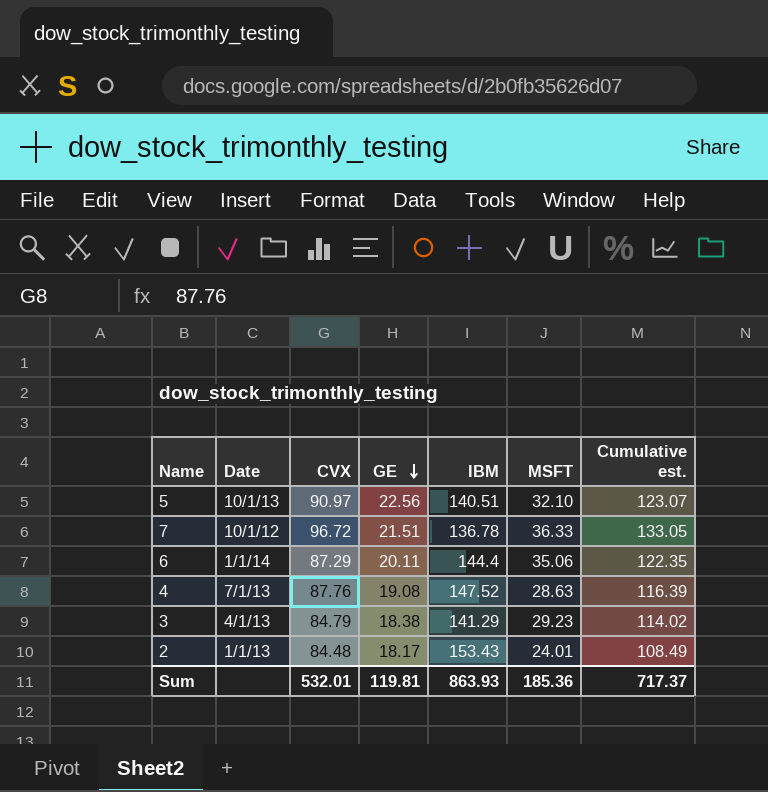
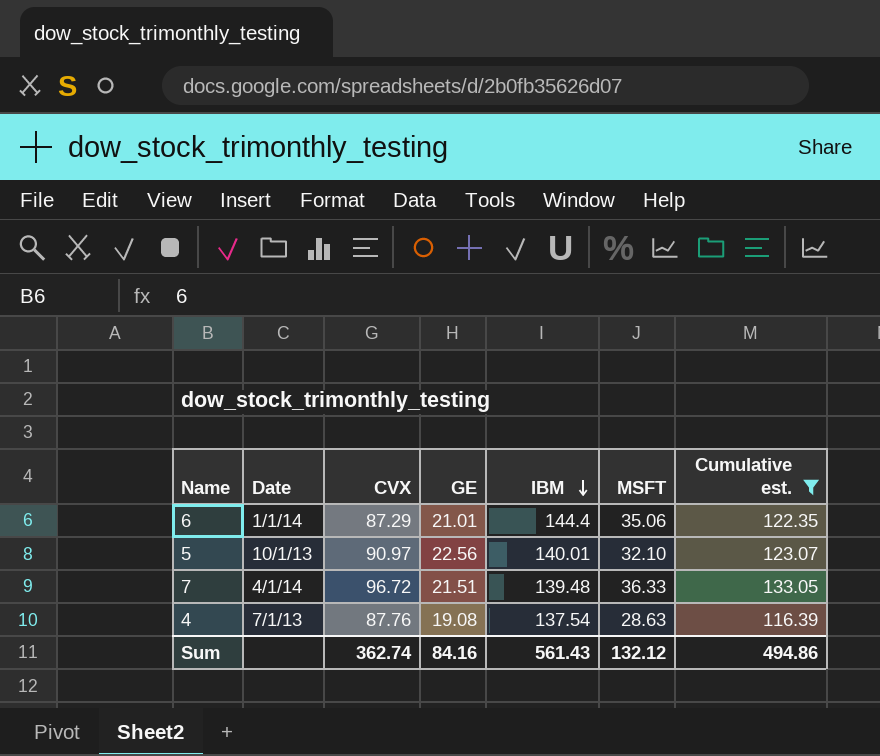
filter: none -> Cumulative est. >= 116.39
row order: GE descending -> IBM descending
6 | GE: 20.11 -> 21.01
5 | IBM: 140.51 -> 140.01
7 | Date: 10/1/12 -> 4/1/14
7 | IBM: 136.78 -> 139.48
4 | IBM: 147.52 -> 137.54
Sum | CVX: 532.01 -> 362.74
Sum | GE: 119.81 -> 84.16
Sum | IBM: 863.93 -> 561.43
Sum | MSFT: 185.36 -> 132.12
Sum | Cumulative est.: 717.37 -> 494.86

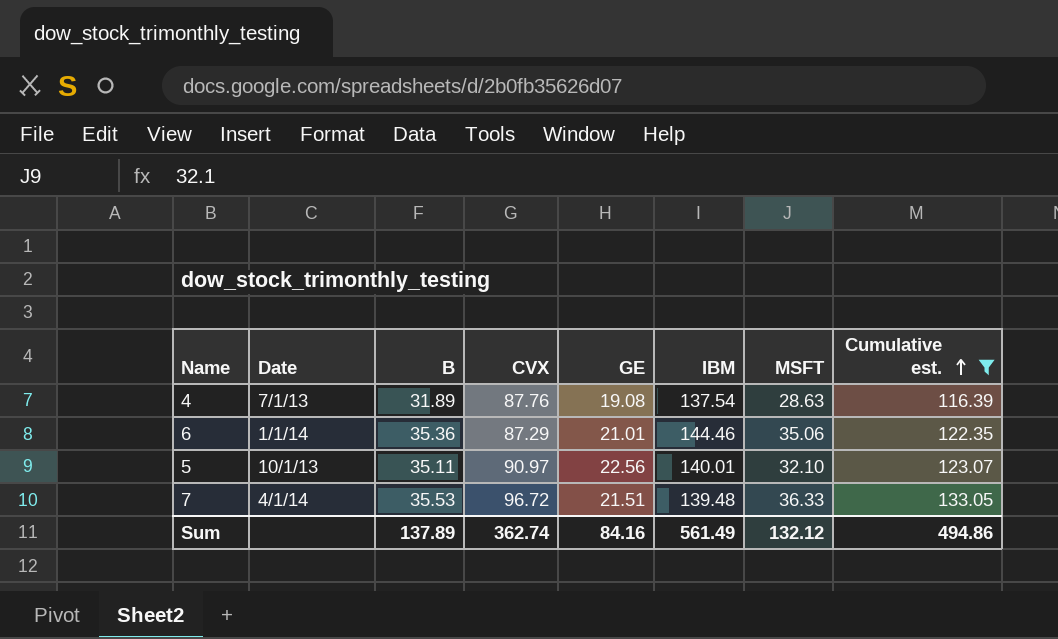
row order: IBM descending -> Cumulative est. ascending
column B | position: none -> 3
6 | IBM: 144.4 -> 144.46
Sum | IBM: 561.43 -> 561.49

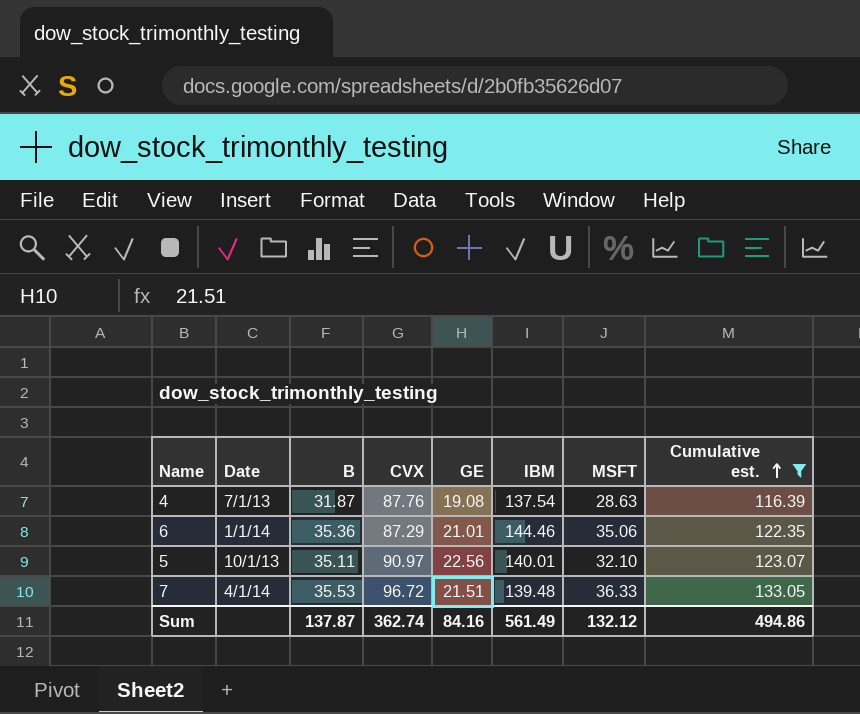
4 | B: 31.89 -> 31.87
Sum | B: 137.89 -> 137.87

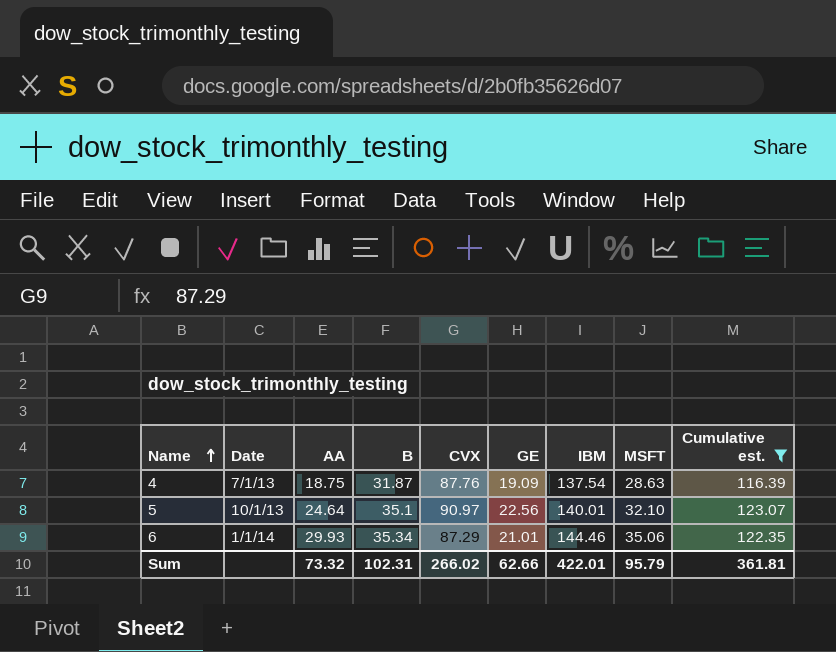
row order: Cumulative est. ascending -> Name ascending
column AA | position: none -> 3
row 7: 4/1/14 | 35.53 | 96.72 | 21.51 | 139.48 | 36.33 | 133.05 -> none
4 | GE: 19.08 -> 19.09
5 | B: 35.11 -> 35.1
6 | B: 35.36 -> 35.34
Sum | B: 137.87 -> 102.31
Sum | CVX: 362.74 -> 266.02
Sum | GE: 84.16 -> 62.66
Sum | IBM: 561.49 -> 422.01
Sum | MSFT: 132.12 -> 95.79
Sum | Cumulative est.: 494.86 -> 361.81

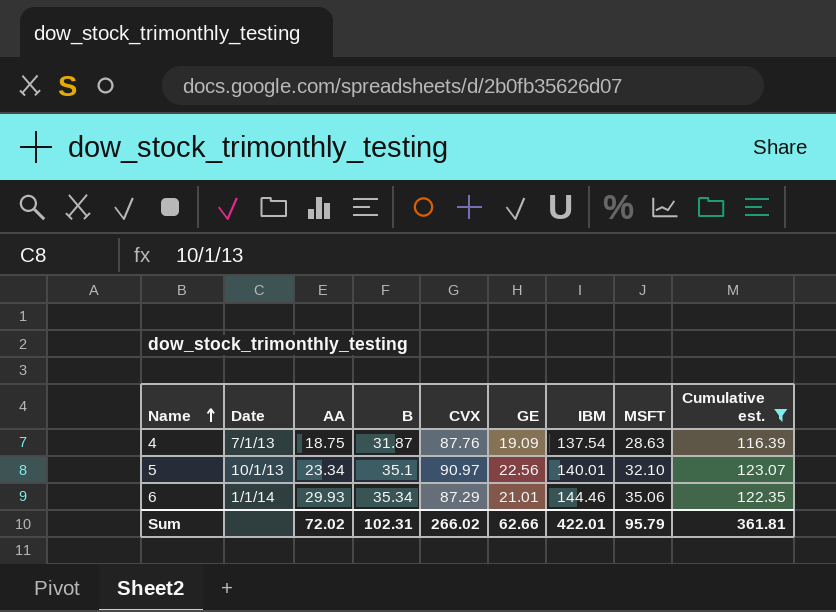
5 | AA: 24.64 -> 23.34
Sum | AA: 73.32 -> 72.02

